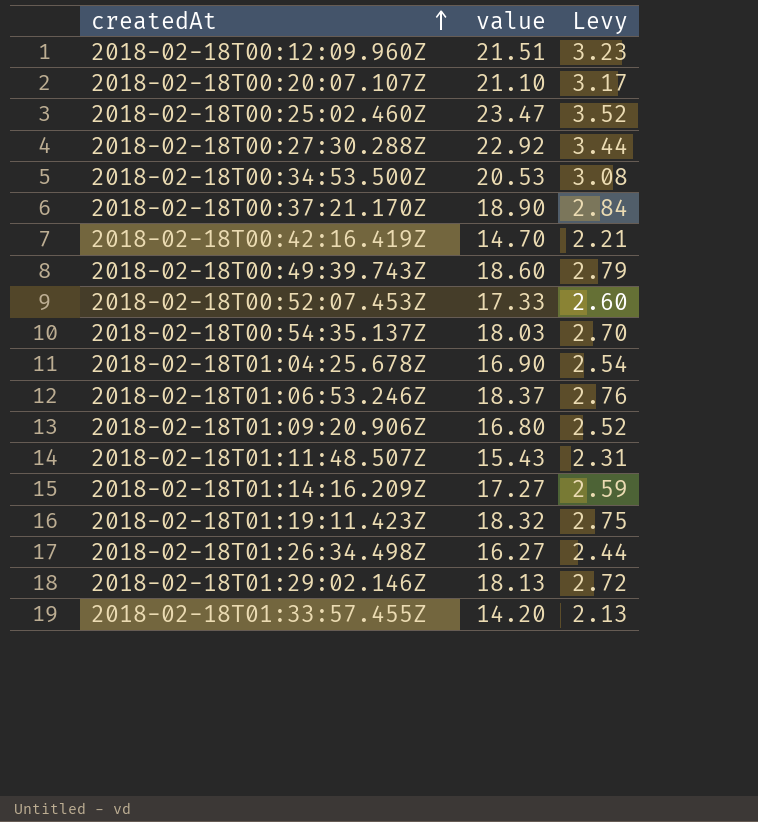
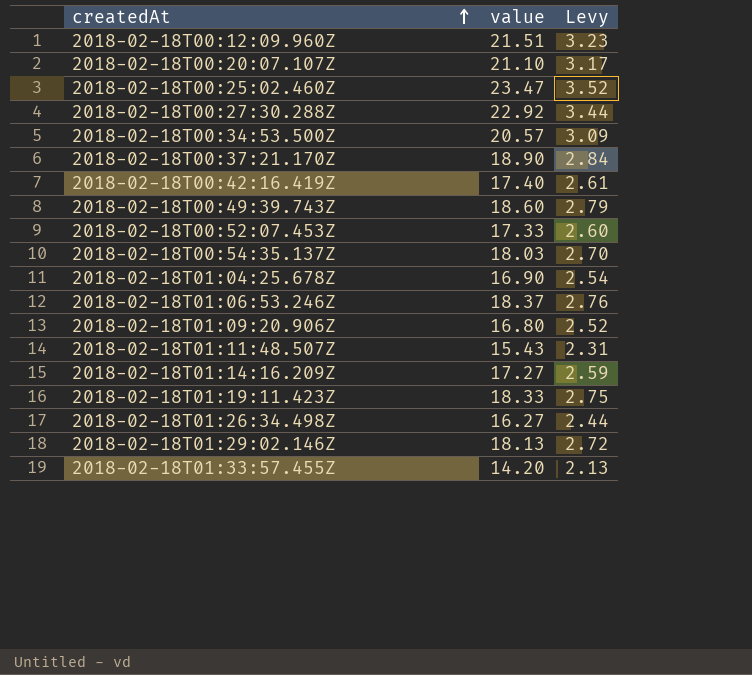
2018-02-18T00:34:53.500Z | value: 20.53 -> 20.57
2018-02-18T00:34:53.500Z | Levy: 3.08 -> 3.09
2018-02-18T00:42:16.419Z | value: 14.70 -> 17.40
2018-02-18T00:42:16.419Z | Levy: 2.21 -> 2.61
2018-02-18T01:19:11.423Z | value: 18.32 -> 18.33

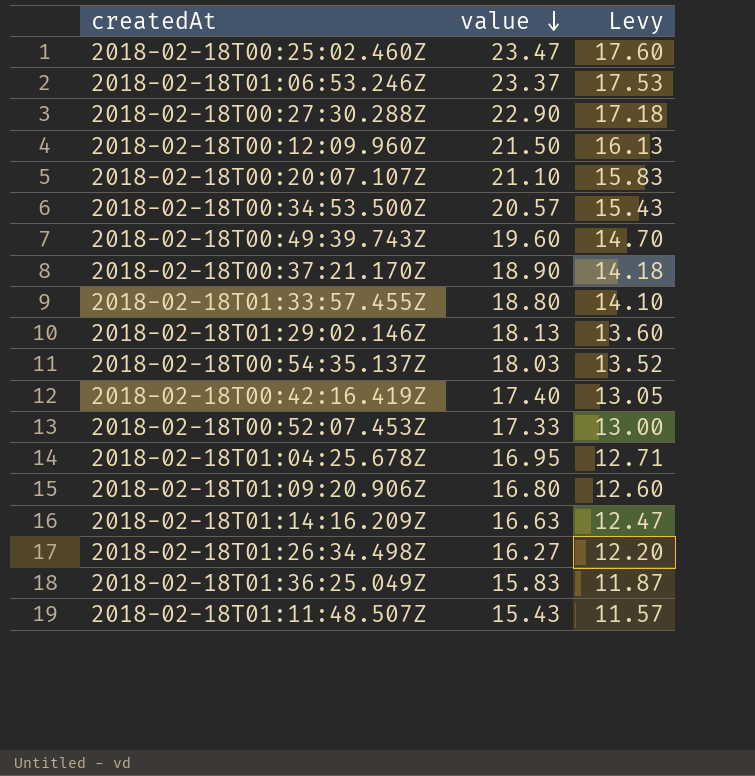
row order: createdAt ascending -> value descending
column Levy | formula: [value] * 0.15 -> [value] * 0.75
row 2018-02-18T01:19:11.423Z: 18.33 | 2.75 -> none
2018-02-18T01:06:53.246Z | value: 18.37 -> 23.37
2018-02-18T00:27:30.288Z | value: 22.92 -> 22.90
2018-02-18T00:12:09.960Z | value: 21.51 -> 21.50
2018-02-18T00:49:39.743Z | value: 18.60 -> 19.60
2018-02-18T01:33:57.455Z | value: 14.20 -> 18.80
2018-02-18T01:04:25.678Z | value: 16.90 -> 16.95
2018-02-18T01:14:16.209Z | value: 17.27 -> 16.63
row 2018-02-18T01:36:25.049Z: none -> 15.83 | 11.87

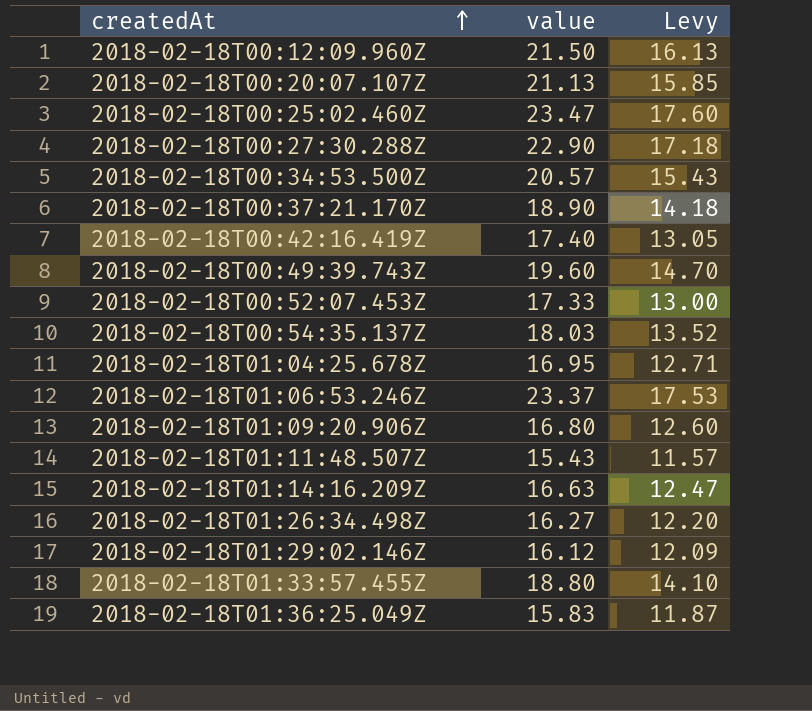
row order: value descending -> createdAt ascending
2018-02-18T00:20:07.107Z | value: 21.10 -> 21.13
2018-02-18T00:20:07.107Z | Levy: 15.83 -> 15.85
2018-02-18T01:29:02.146Z | value: 18.13 -> 16.12
2018-02-18T01:29:02.146Z | Levy: 13.60 -> 12.09

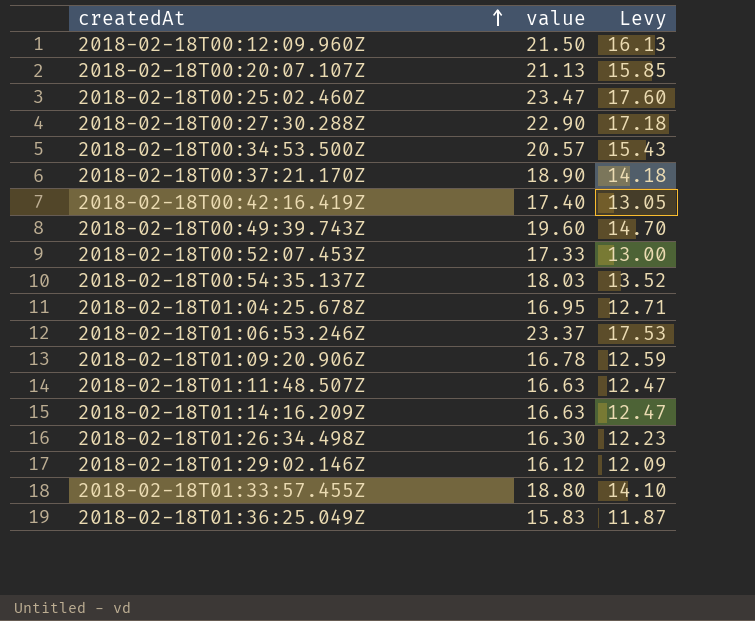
2018-02-18T01:09:20.906Z | value: 16.80 -> 16.78
2018-02-18T01:09:20.906Z | Levy: 12.60 -> 12.59
2018-02-18T01:11:48.507Z | value: 15.43 -> 16.63
2018-02-18T01:11:48.507Z | Levy: 11.57 -> 12.47
2018-02-18T01:26:34.498Z | value: 16.27 -> 16.30
2018-02-18T01:26:34.498Z | Levy: 12.20 -> 12.23

